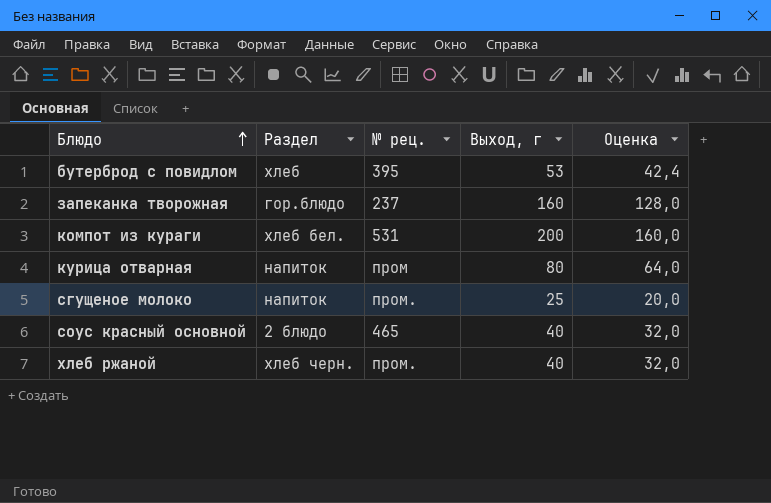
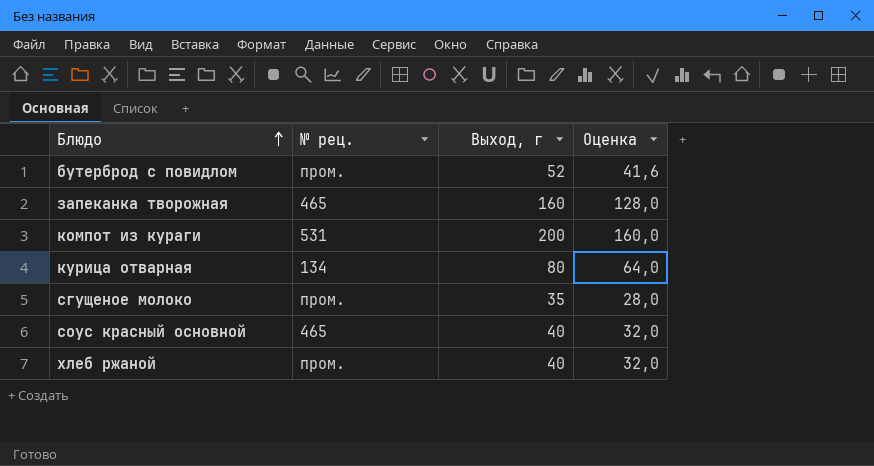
column Раздел | position: 2 -> none
бутерброд с повидлом | № рец.: 395 -> пром.
бутерброд с повидлом | Выход, г: 53 -> 52
бутерброд с повидлом | Оценка: 42,4 -> 41,6
запеканка творожная | № рец.: 237 -> 465
курица отварная | № рец.: пром -> 134
сгущеное молоко | Выход, г: 25 -> 35
сгущеное молоко | Оценка: 20,0 -> 28,0

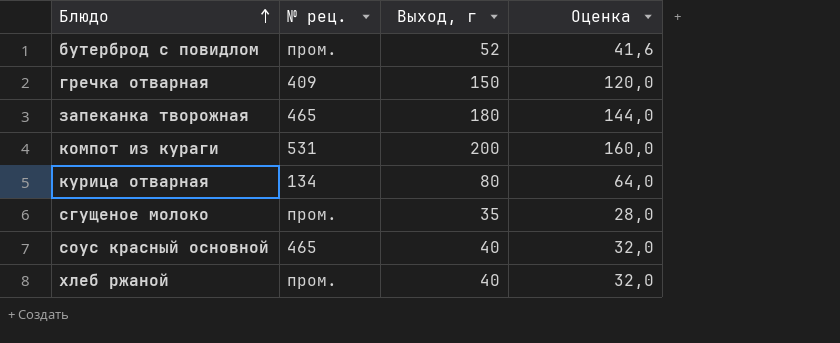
row гречка отварная: none -> 409 | 150 | 120,0
запеканка творожная | Выход, г: 160 -> 180
запеканка творожная | Оценка: 128,0 -> 144,0

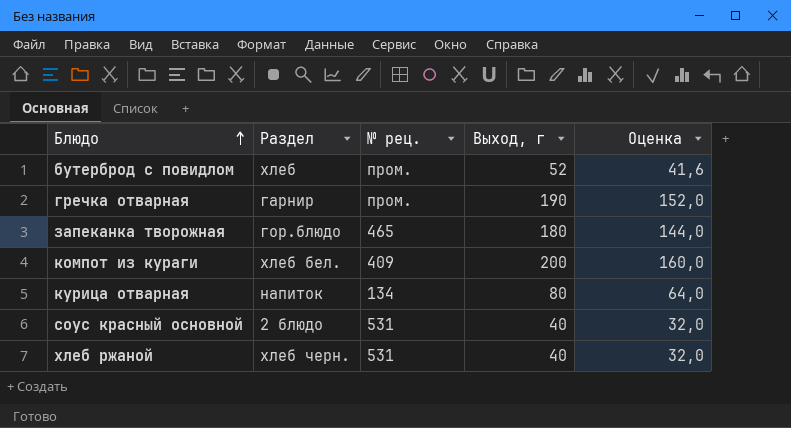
column Раздел | position: none -> 2
row сгущеное молоко: пром. | 35 | 28,0 -> none
гречка отварная | № рец.: 409 -> пром.
гречка отварная | Выход, г: 150 -> 190
гречка отварная | Оценка: 120,0 -> 152,0
компот из кураги | № рец.: 531 -> 409
соус красный основной | № рец.: 465 -> 531
хлеб ржаной | № рец.: пром. -> 531

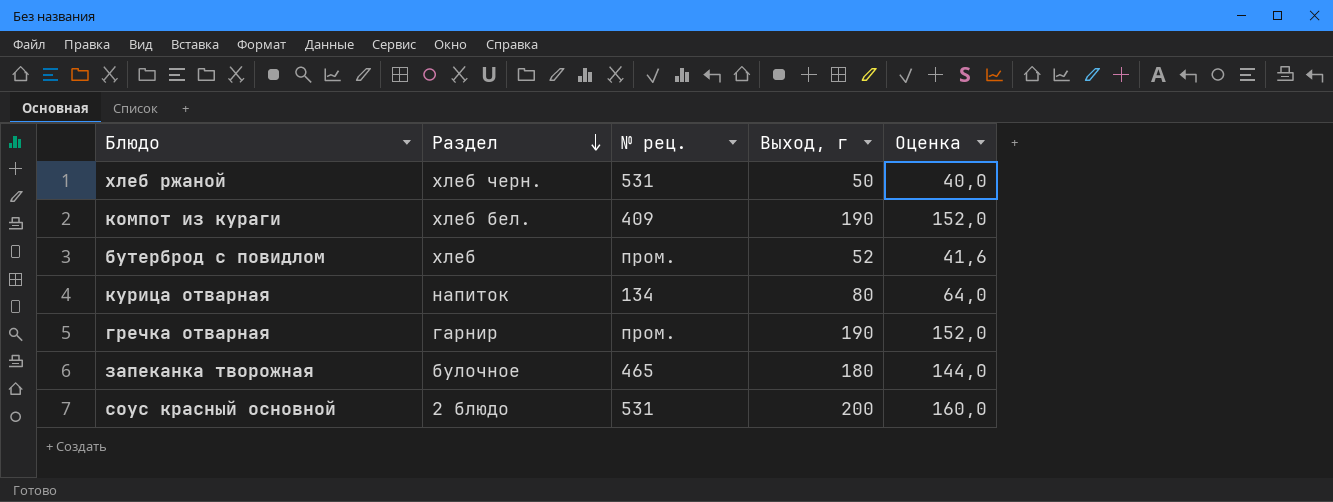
row order: Блюдо ascending -> Раздел descending
хлеб ржаной | Выход, г: 40 -> 50
хлеб ржаной | Оценка: 32,0 -> 40,0
компот из кураги | Выход, г: 200 -> 190
компот из кураги | Оценка: 160,0 -> 152,0
запеканка творожная | Раздел: гор.блюдо -> булочное
соус красный основной | Выход, г: 40 -> 200
соус красный основной | Оценка: 32,0 -> 160,0

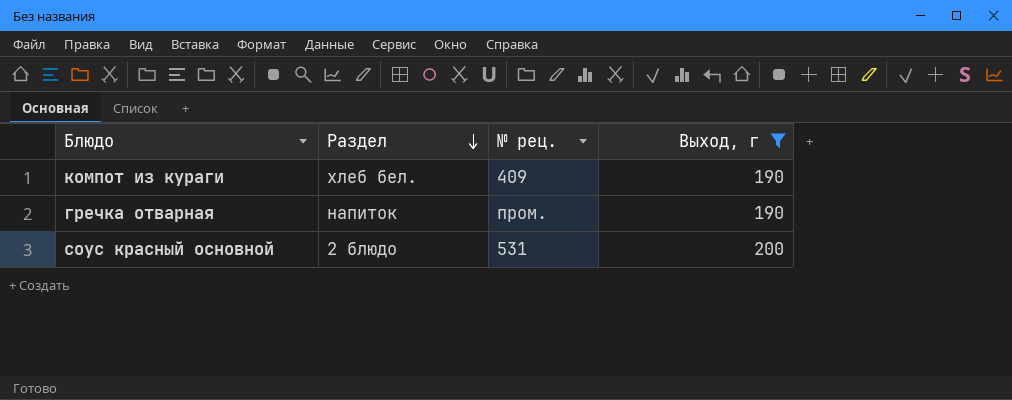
filter: none -> Выход, г >= 190
column Оценка | formula: [Выход, г] * 0,8 -> none
гречка отварная | Раздел: гарнир -> напиток

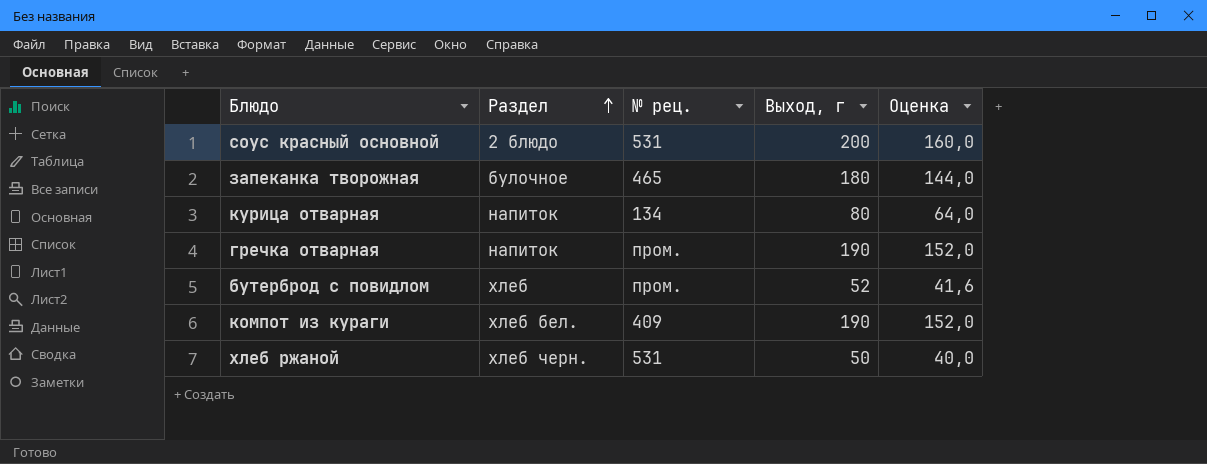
filter: Выход, г >= 190 -> none
row order: Раздел descending -> Раздел ascending
column Оценка | formula: none -> [Выход, г] * 0,8

